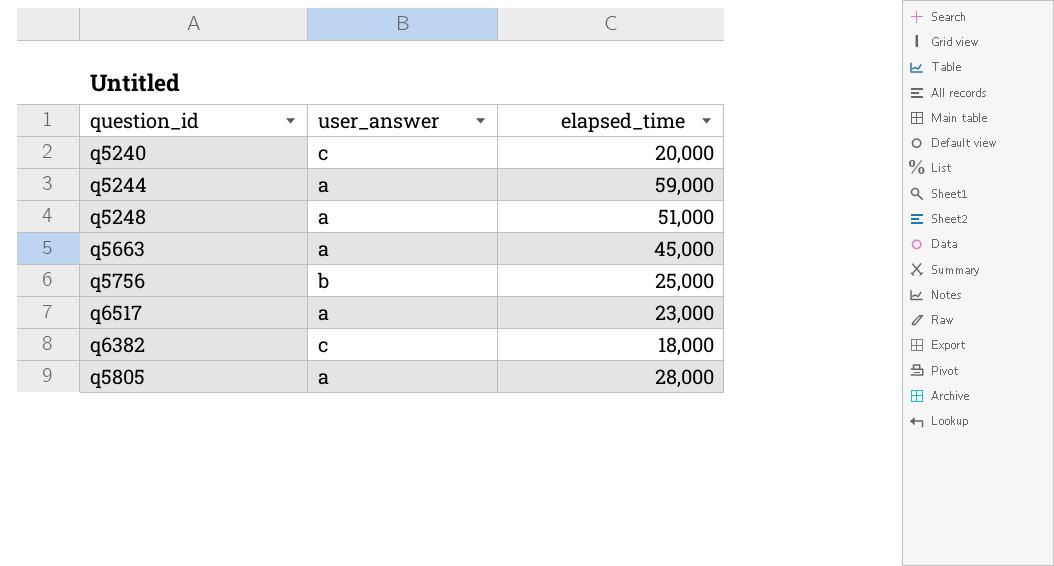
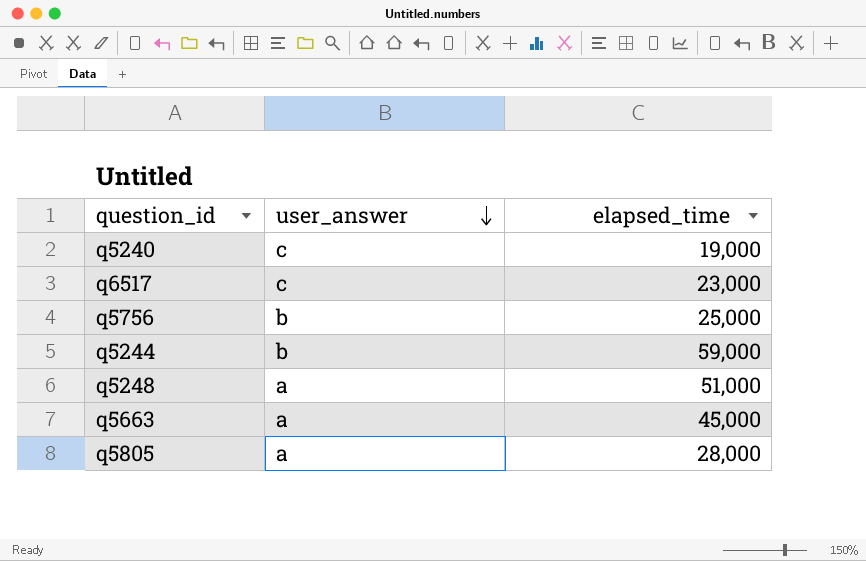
row order: none -> user_answer descending
row q6382: c | 18,000 -> none
q5240 | elapsed_time: 20,000 -> 19,000
q6517 | user_answer: a -> c
q5244 | user_answer: a -> b

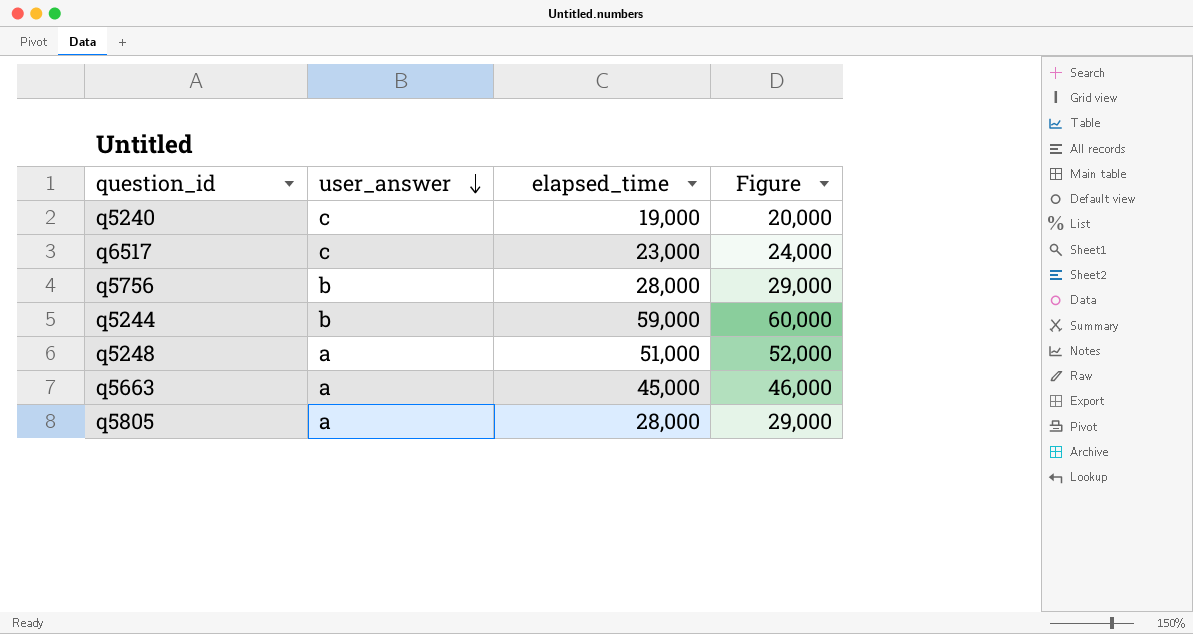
column Figure | formula: none -> [elapsed_time] + 1000
q5756 | elapsed_time: 25,000 -> 28,000

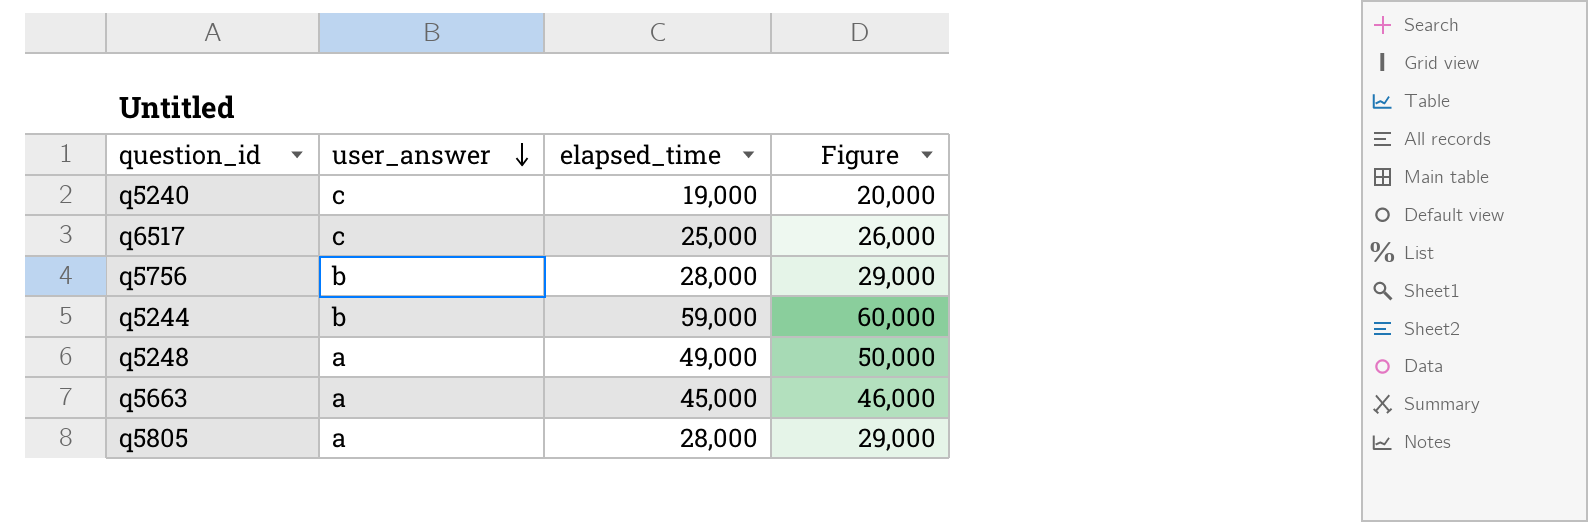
q6517 | elapsed_time: 23,000 -> 25,000
q6517 | Figure: 24,000 -> 26,000
q5248 | elapsed_time: 51,000 -> 49,000
q5248 | Figure: 52,000 -> 50,000

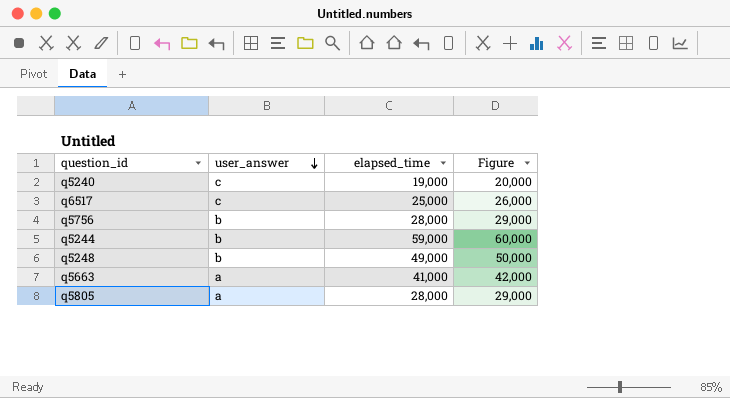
q5248 | user_answer: a -> b
q5663 | elapsed_time: 45,000 -> 41,000
q5663 | Figure: 46,000 -> 42,000

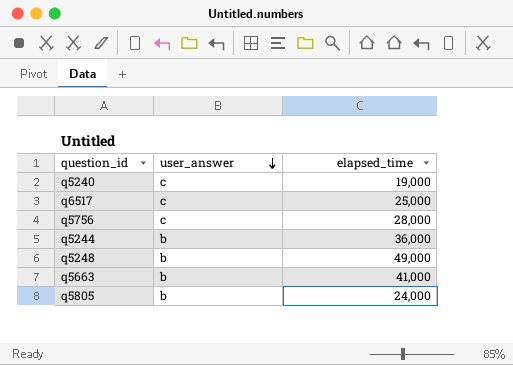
column Figure | formula: [elapsed_time] + 1000 -> none
q5756 | user_answer: b -> c
q5244 | elapsed_time: 59,000 -> 36,000
q5663 | user_answer: a -> b
q5805 | user_answer: a -> b
q5805 | elapsed_time: 28,000 -> 24,000

